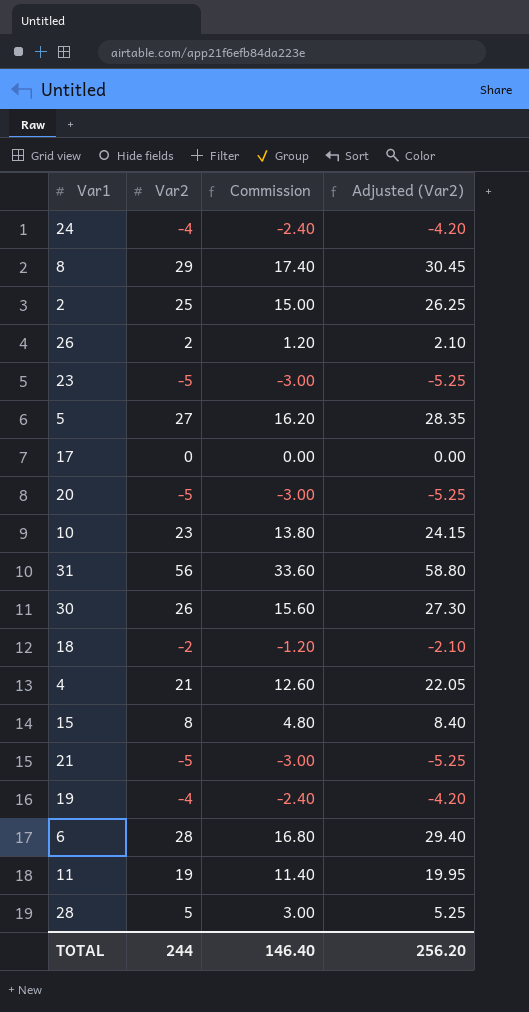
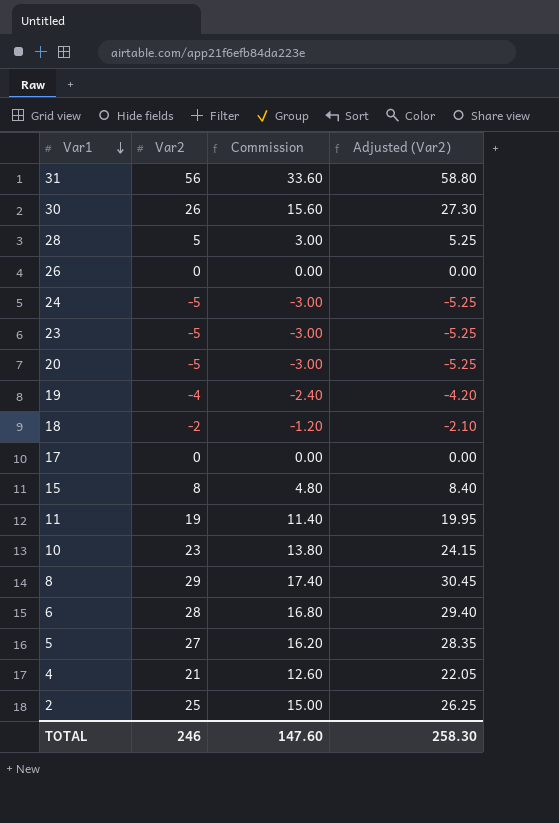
row order: none -> Var1 descending
row 21: -5 | -3.00 | -5.25 -> none
26 | Var2: 2 -> 0
26 | Commission: 1.20 -> 0.00
26 | Adjusted (Var2): 2.10 -> 0.00
24 | Var2: -4 -> -5
24 | Commission: -2.40 -> -3.00
24 | Adjusted (Var2): -4.20 -> -5.25
TOTAL | Var2: 244 -> 246
TOTAL | Commission: 146.40 -> 147.60
TOTAL | Adjusted (Var2): 256.20 -> 258.30

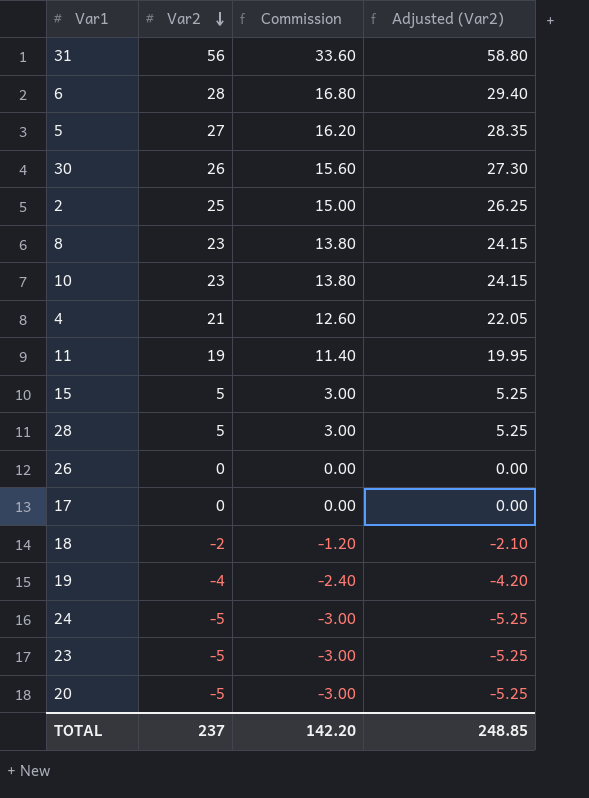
row order: Var1 descending -> Var2 descending
8 | Var2: 29 -> 23
8 | Commission: 17.40 -> 13.80
8 | Adjusted (Var2): 30.45 -> 24.15
15 | Var2: 8 -> 5
15 | Commission: 4.80 -> 3.00
15 | Adjusted (Var2): 8.40 -> 5.25
TOTAL | Var2: 246 -> 237
TOTAL | Commission: 147.60 -> 142.20
TOTAL | Adjusted (Var2): 258.30 -> 248.85

